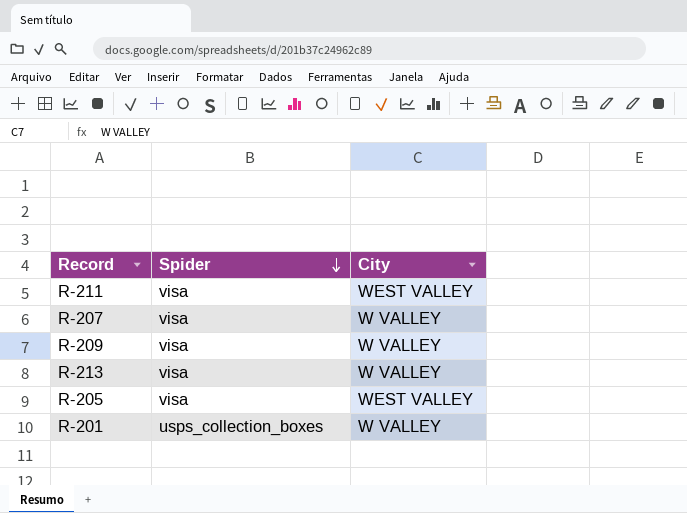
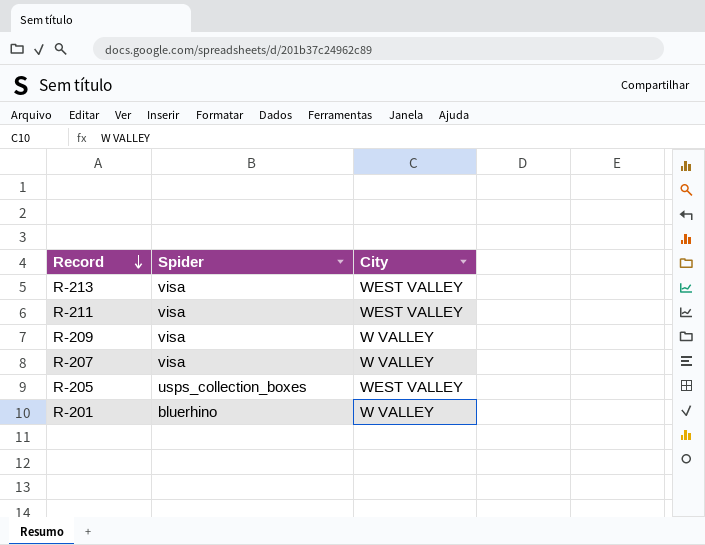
row order: Spider descending -> Record descending
R-213 | City: W VALLEY -> WEST VALLEY
R-205 | Spider: visa -> usps_collection_boxes
R-201 | Spider: usps_collection_boxes -> bluerhino

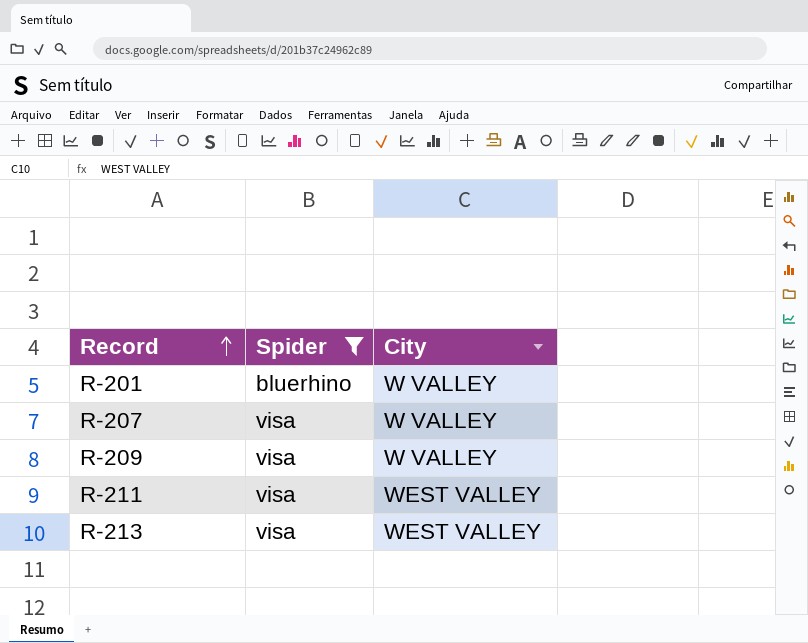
filter: none -> Spider != usps_collection_boxes
row order: Record descending -> Record ascending

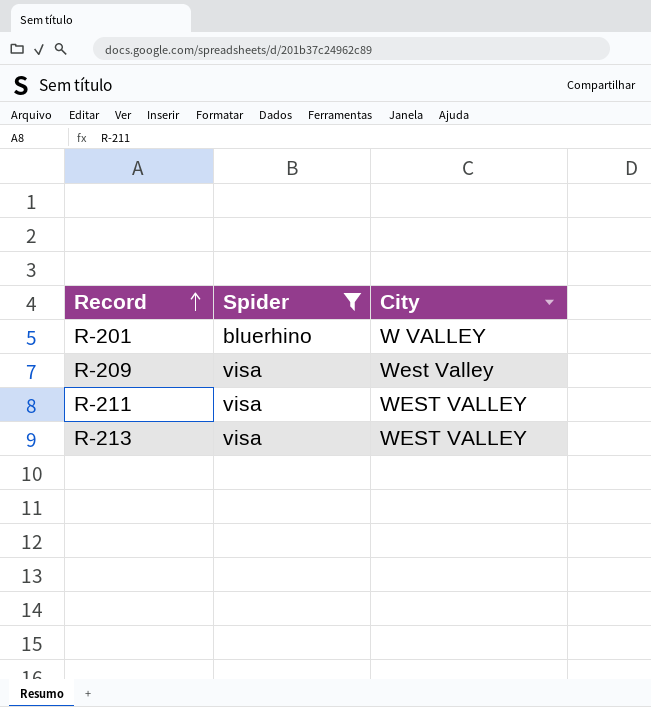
row R-207: visa | W VALLEY -> none
R-209 | City: W VALLEY -> West Valley

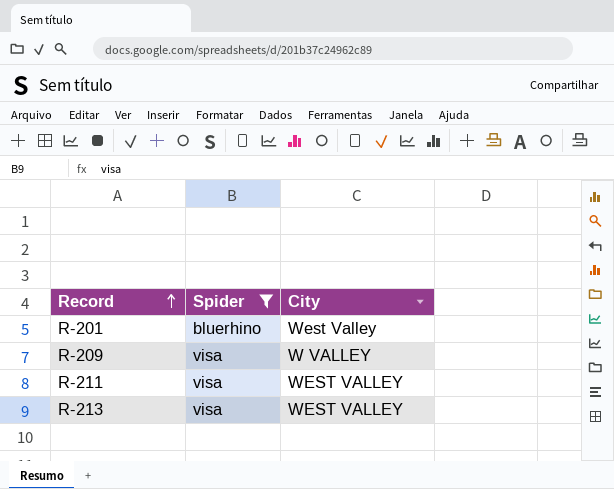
R-201 | City: W VALLEY -> West Valley
R-209 | City: West Valley -> W VALLEY

